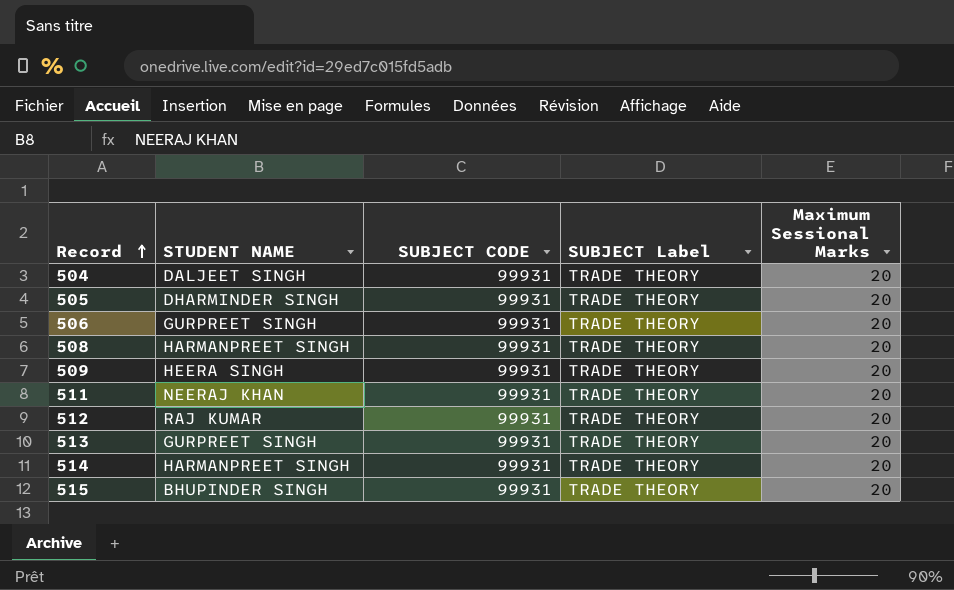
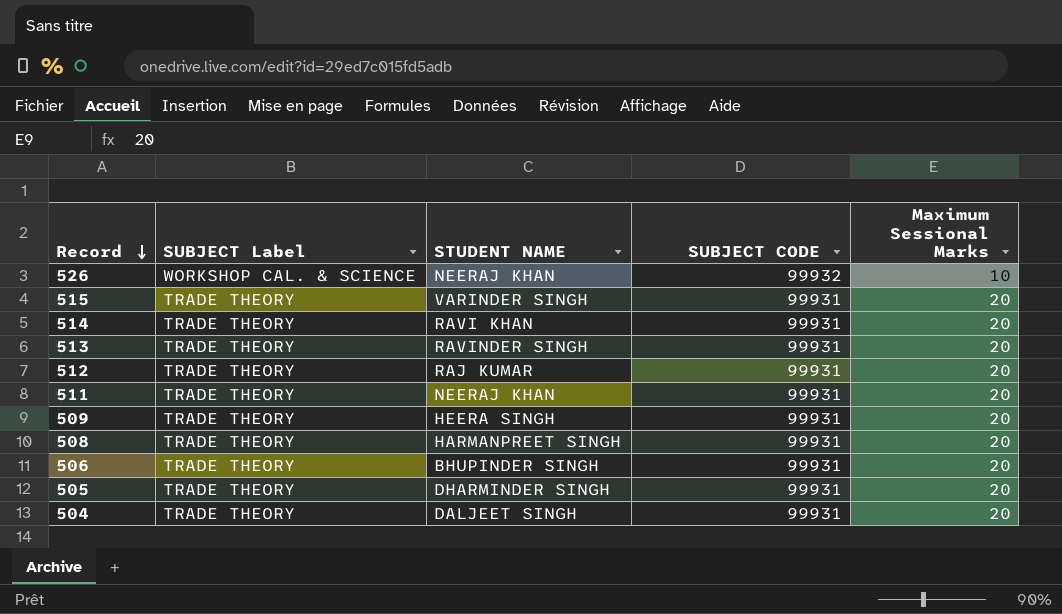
row order: Record ascending -> Record descending
column SUBJECT Label | position: 4 -> 2
row 526: none -> WORKSHOP CAL. & SCIENCE | NEERAJ KHAN | 99932 | 10
515 | STUDENT NAME: BHUPINDER SINGH -> VARINDER SINGH
514 | STUDENT NAME: HARMANPREET SINGH -> RAVI KHAN
513 | STUDENT NAME: GURPREET SINGH -> RAVINDER SINGH
506 | STUDENT NAME: GURPREET SINGH -> BHUPINDER SINGH

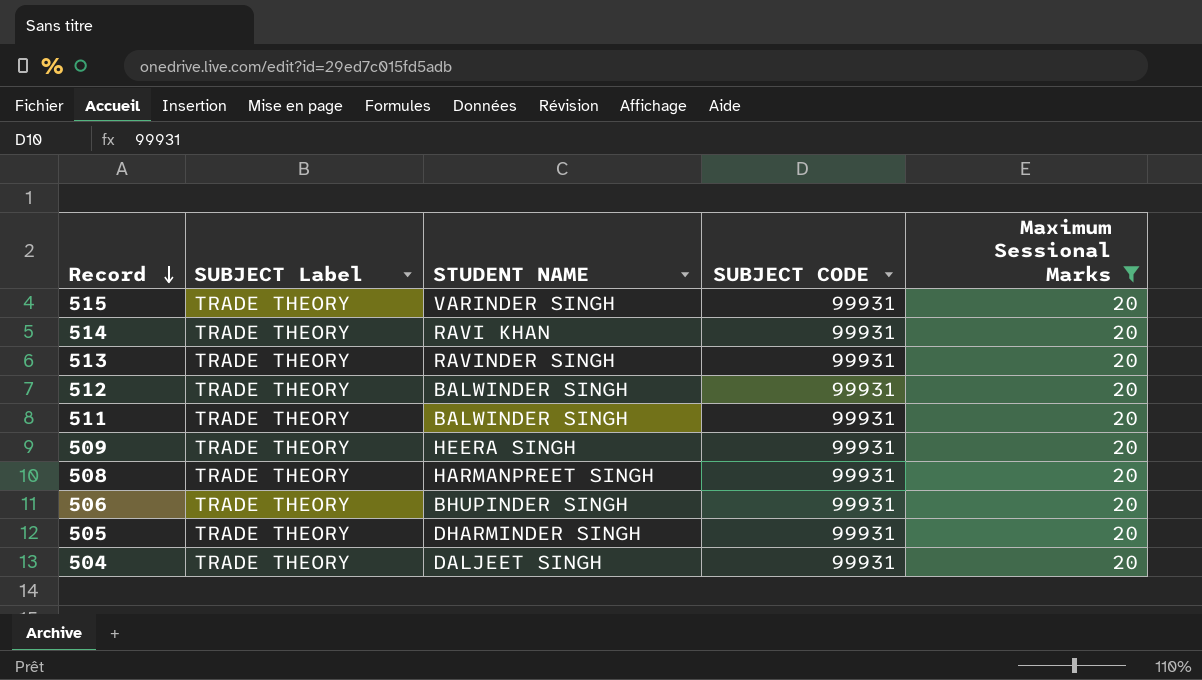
filter: none -> Maximum Sessional Marks = 20
512 | STUDENT NAME: RAJ KUMAR -> BALWINDER SINGH
511 | STUDENT NAME: NEERAJ KHAN -> BALWINDER SINGH

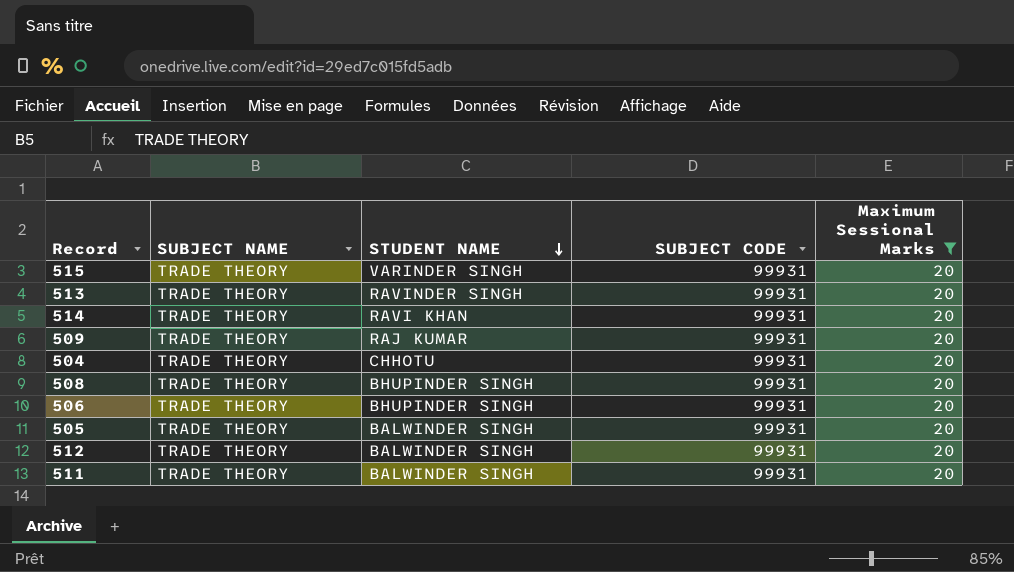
row order: Record descending -> STUDENT NAME descending
column name: SUBJECT Label -> SUBJECT NAME
509 | STUDENT NAME: HEERA SINGH -> RAJ KUMAR
504 | STUDENT NAME: DALJEET SINGH -> CHHOTU
508 | STUDENT NAME: HARMANPREET SINGH -> BHUPINDER SINGH
505 | STUDENT NAME: DHARMINDER SINGH -> BALWINDER SINGH

